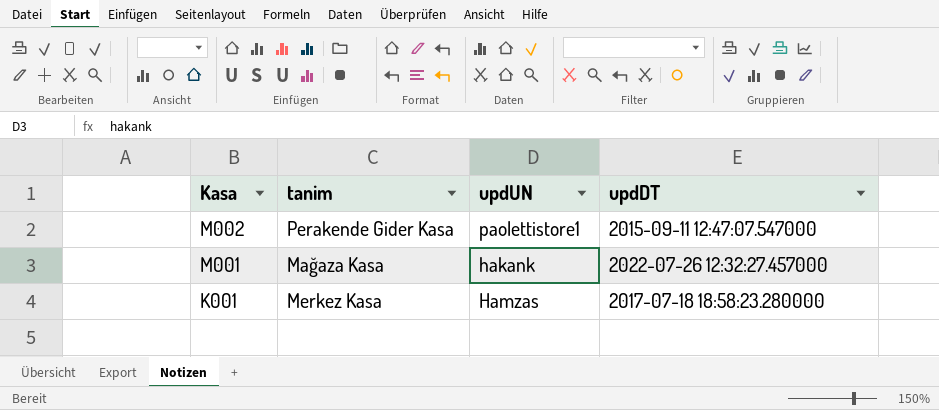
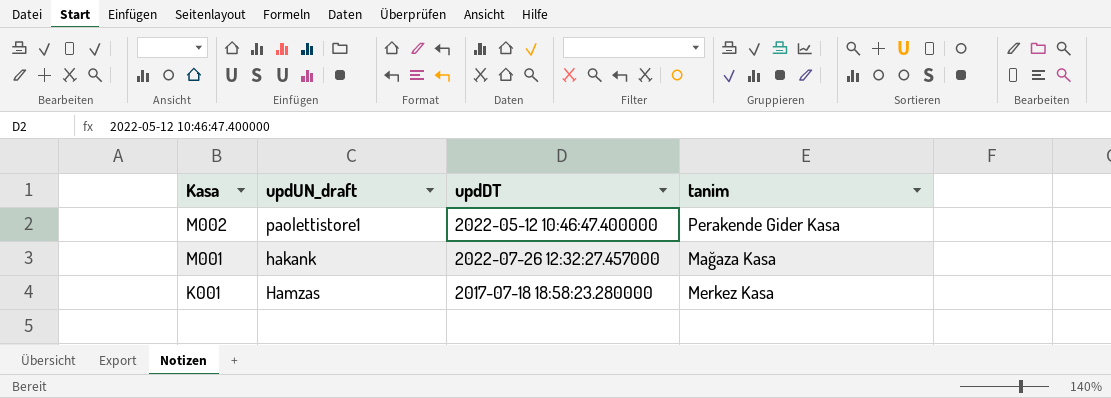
column name: updUN -> updUN_draft
column tanim | position: 2 -> 4
M002 | updDT: 2015-09-11 12:47:07.547000 -> 2022-05-12 10:46:47.400000

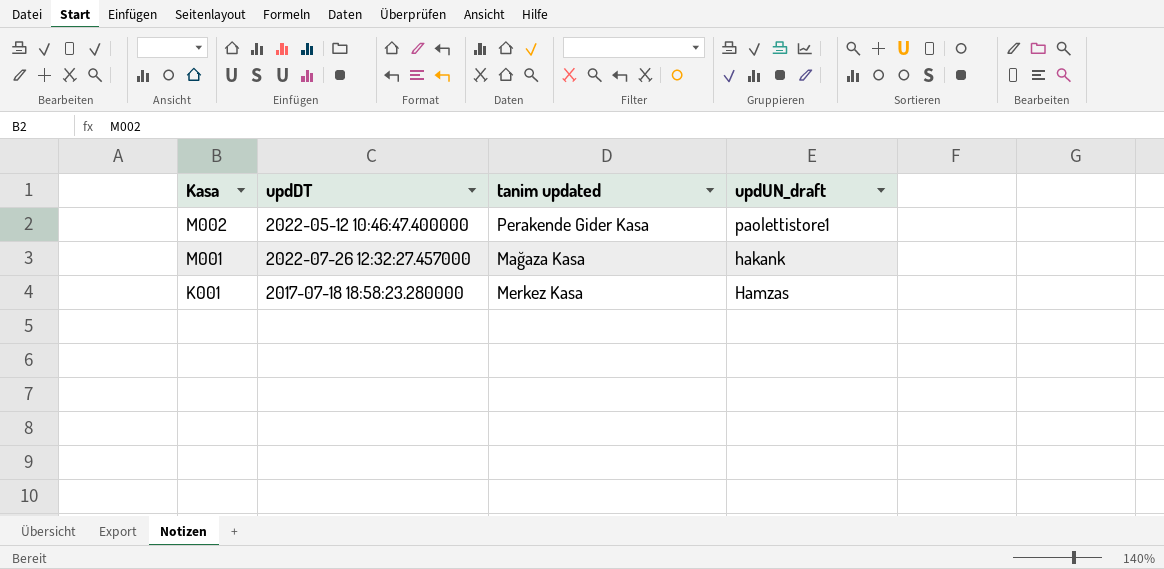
column name: tanim -> tanim updated
column updUN_draft | position: 2 -> 4

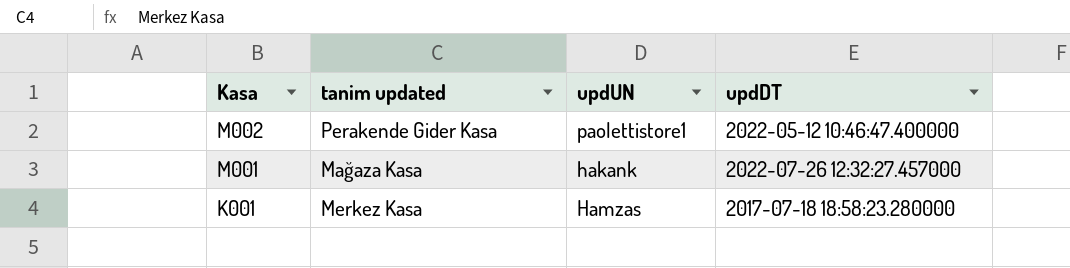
column name: updUN_draft -> updUN
column updDT | position: 2 -> 4

